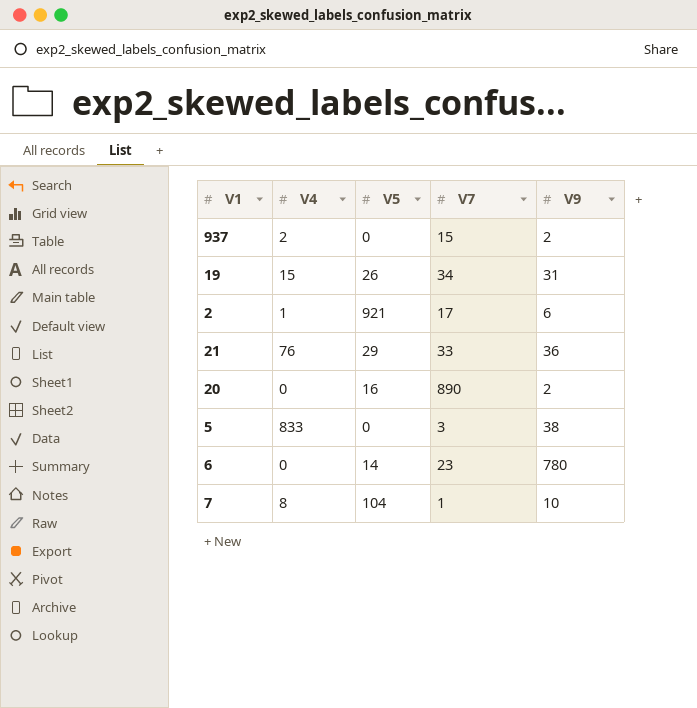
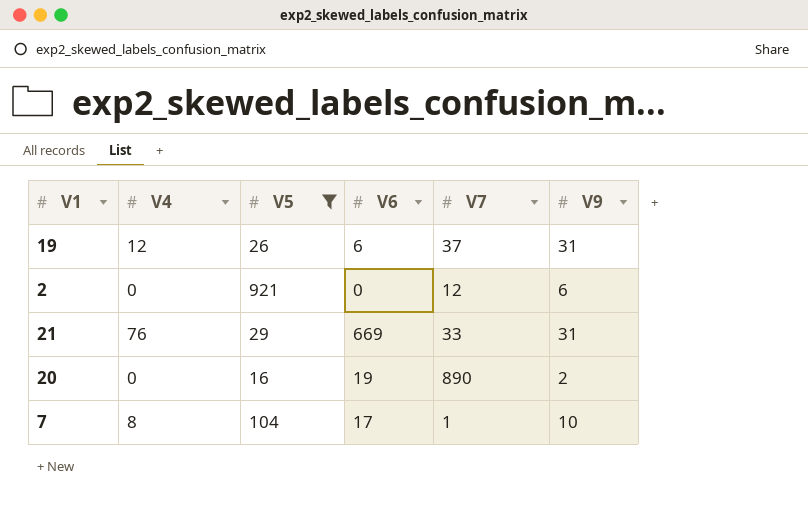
filter: none -> V5 >= 16
column V6 | position: none -> 4
19 | V4: 15 -> 12
19 | V7: 34 -> 37
2 | V4: 1 -> 0
2 | V7: 17 -> 12
21 | V9: 36 -> 31

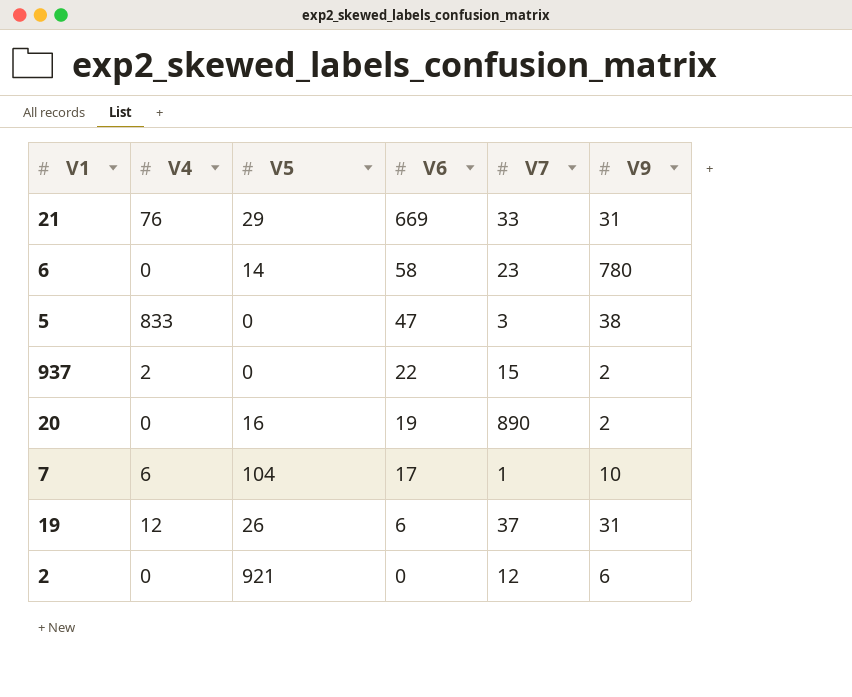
filter: V5 >= 16 -> none
row order: none -> V6 descending
7 | V4: 8 -> 6

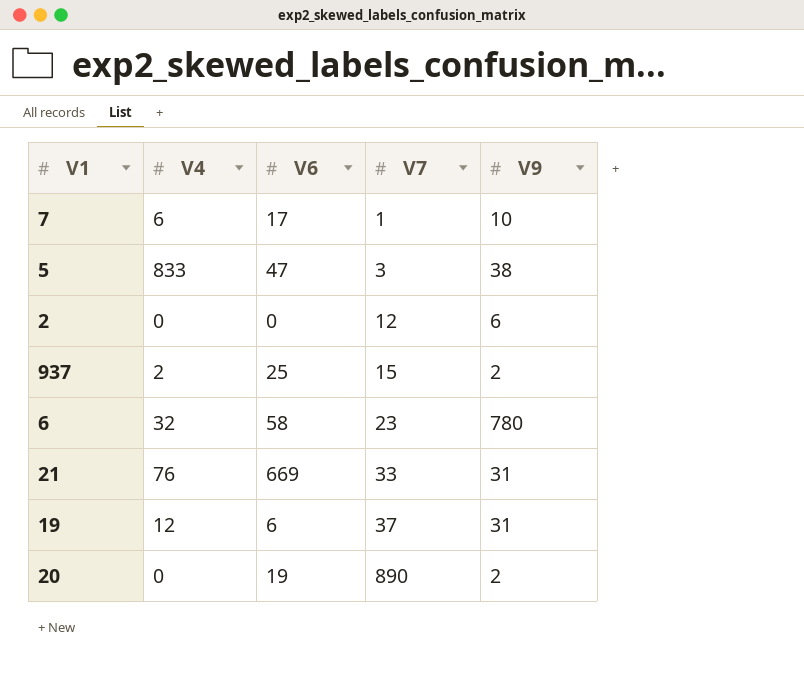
row order: V6 descending -> V7 ascending
column V5 | position: 3 -> none
937 | V6: 22 -> 25
6 | V4: 0 -> 32

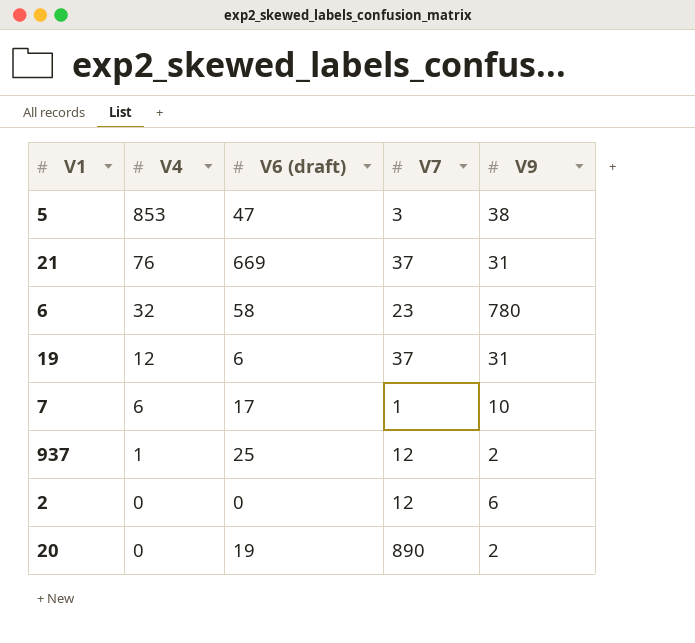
row order: V7 ascending -> V4 descending
column name: V6 -> V6 (draft)
5 | V4: 833 -> 853
21 | V7: 33 -> 37
937 | V4: 2 -> 1
937 | V7: 15 -> 12

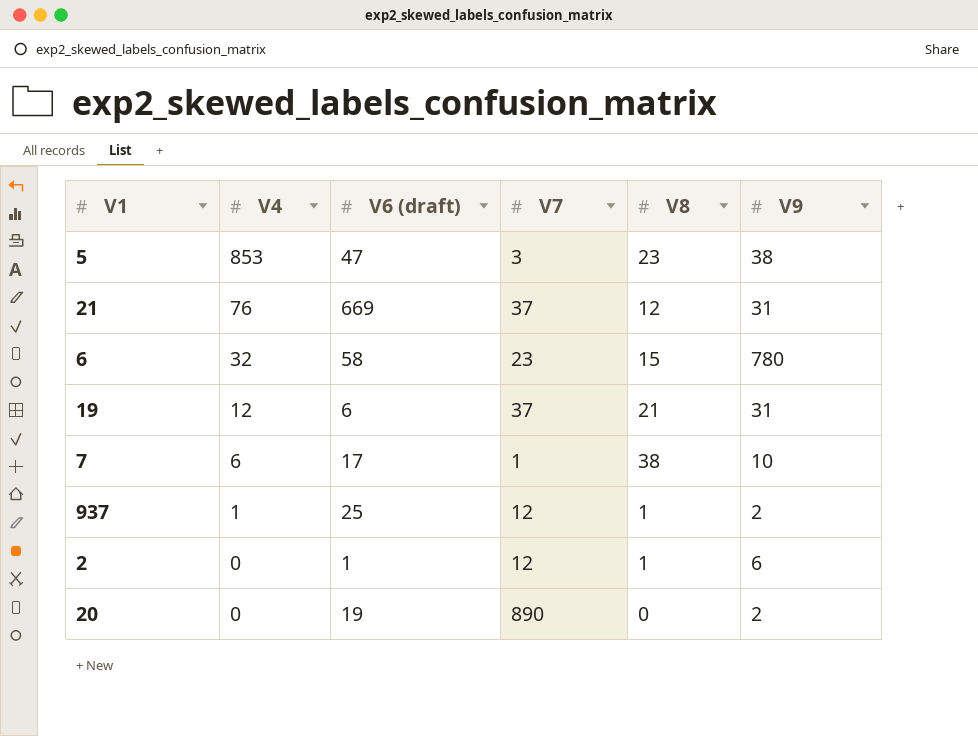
column V8 | position: none -> 5
2 | V6 (draft): 0 -> 1

